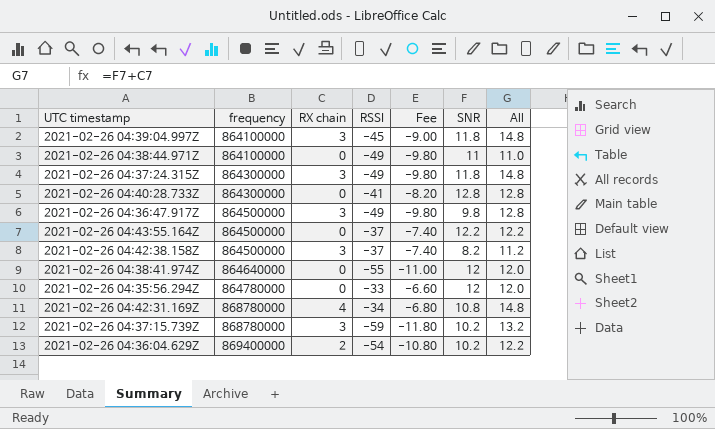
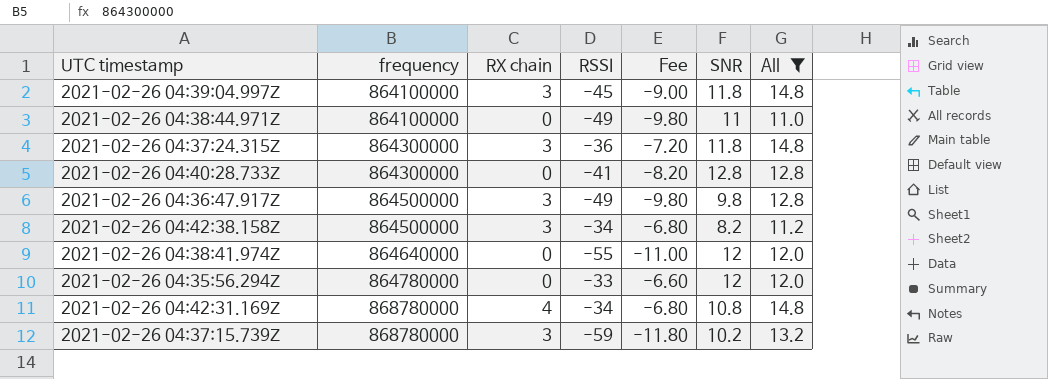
filter: none -> All != 12.2
2021-02-26 04:37:24.315Z | RSSI: -49 -> -36
2021-02-26 04:37:24.315Z | Fee: -9.80 -> -7.20
2021-02-26 04:42:38.158Z | RSSI: -37 -> -34
2021-02-26 04:42:38.158Z | Fee: -7.40 -> -6.80

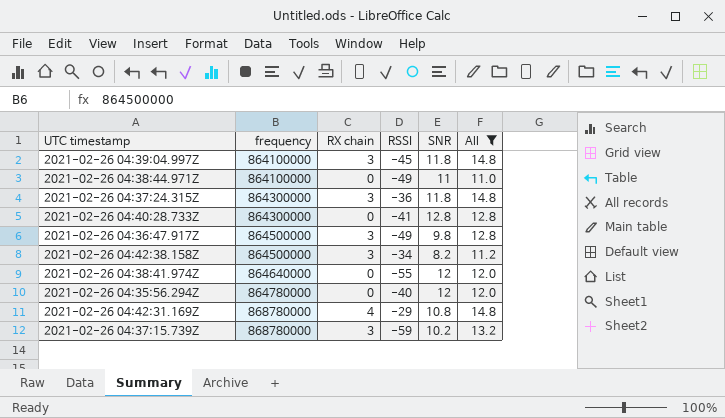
column Fee | formula: [RSSI] * 0.2 -> none
2021-02-26 04:35:56.294Z | RSSI: -33 -> -40
2021-02-26 04:42:31.169Z | RSSI: -34 -> -29

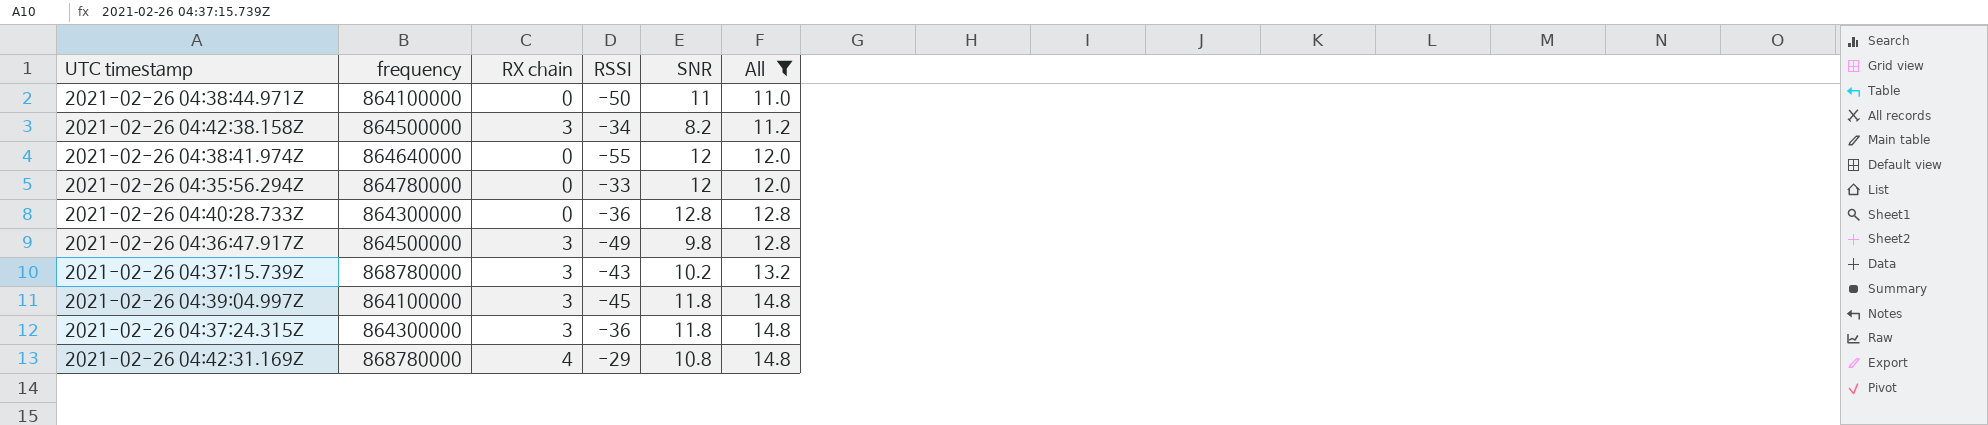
row order: frequency ascending -> All ascending
2021-02-26 04:38:44.971Z | RSSI: -49 -> -50
2021-02-26 04:35:56.294Z | RSSI: -40 -> -33
2021-02-26 04:40:28.733Z | RSSI: -41 -> -36
2021-02-26 04:37:15.739Z | RSSI: -59 -> -43

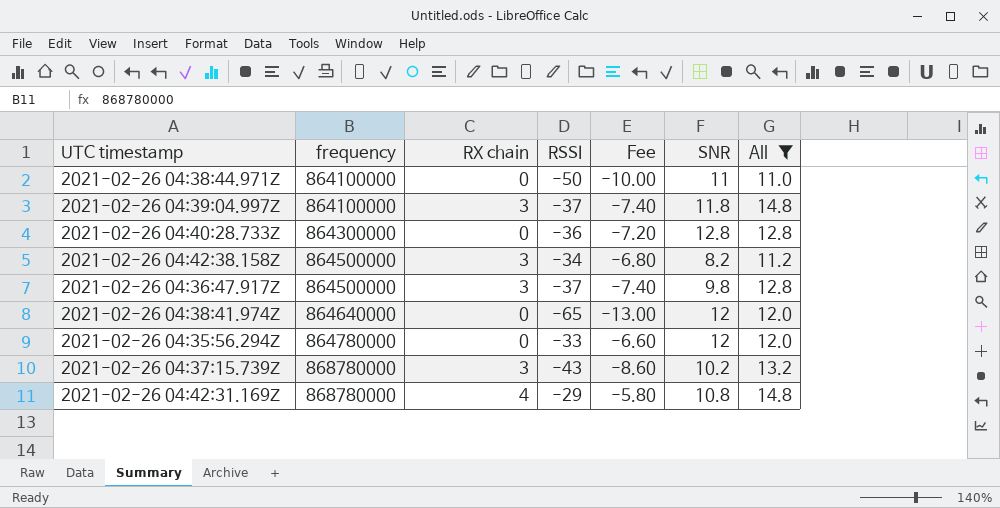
row order: All ascending -> frequency ascending
column Fee | formula: none -> [RSSI] * 0.2
row 2021-02-26 04:37:24.315Z: 864300000 | 3 | -36 | 11.8 | 14.8 -> none
2021-02-26 04:39:04.997Z | RSSI: -45 -> -37
2021-02-26 04:36:47.917Z | RSSI: -49 -> -37
2021-02-26 04:38:41.974Z | RSSI: -55 -> -65

